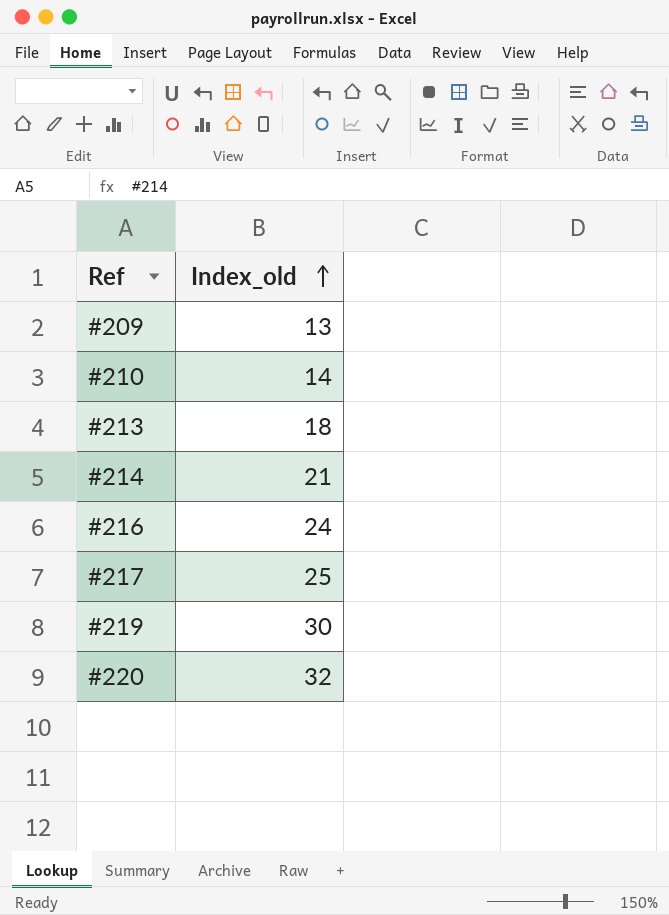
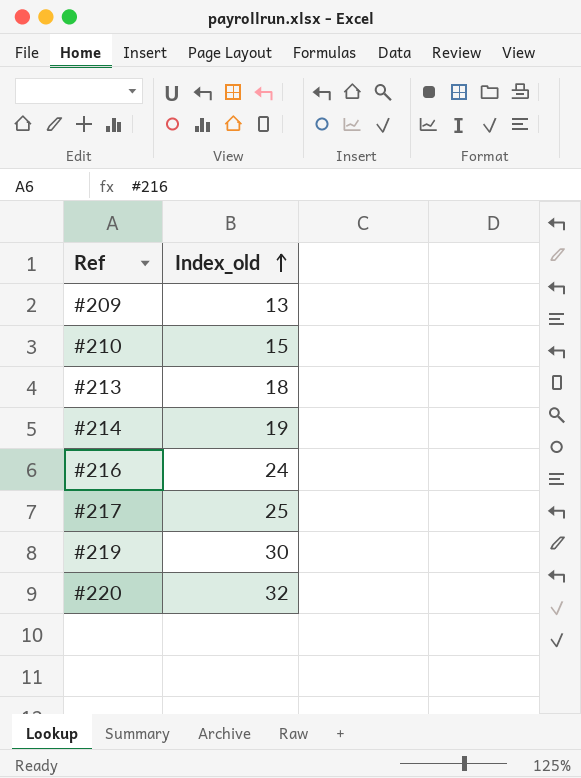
#210 | Index_old: 14 -> 15
#214 | Index_old: 21 -> 19

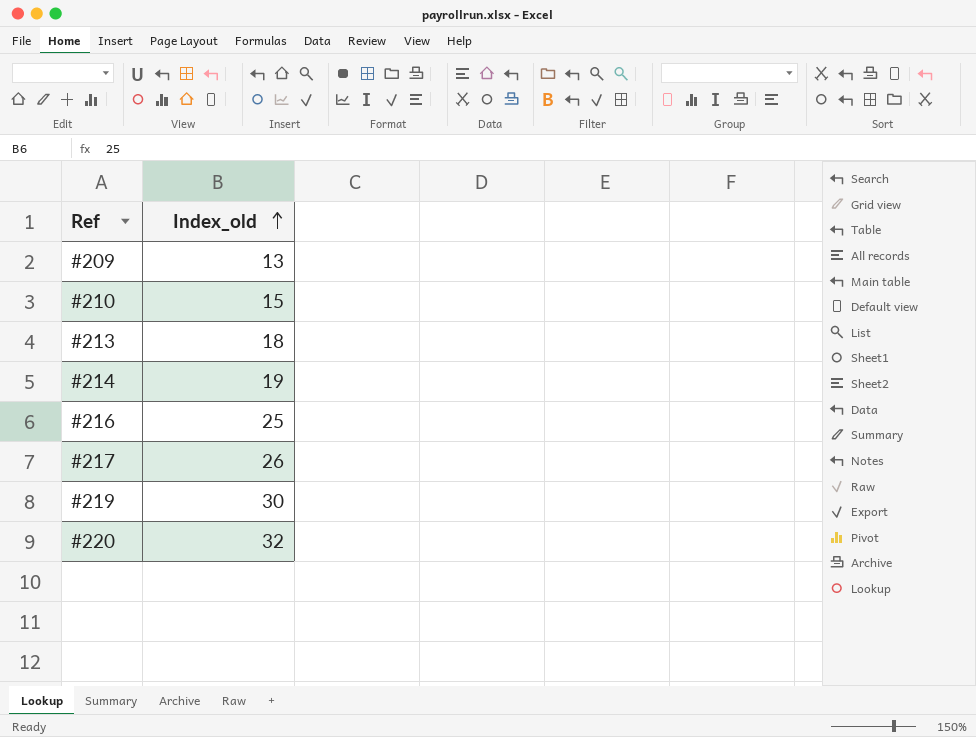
#216 | Index_old: 24 -> 25
#217 | Index_old: 25 -> 26

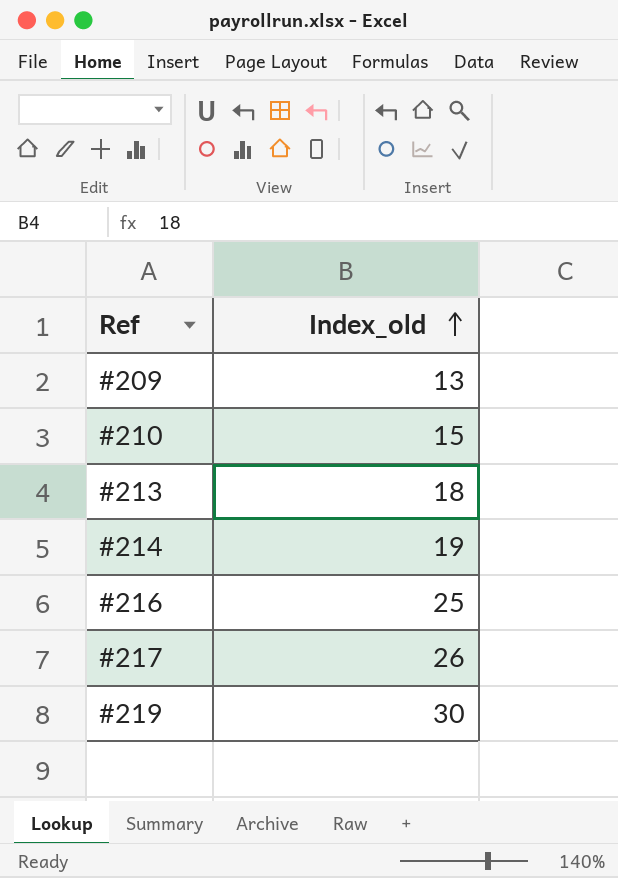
row #220: 32 -> none

